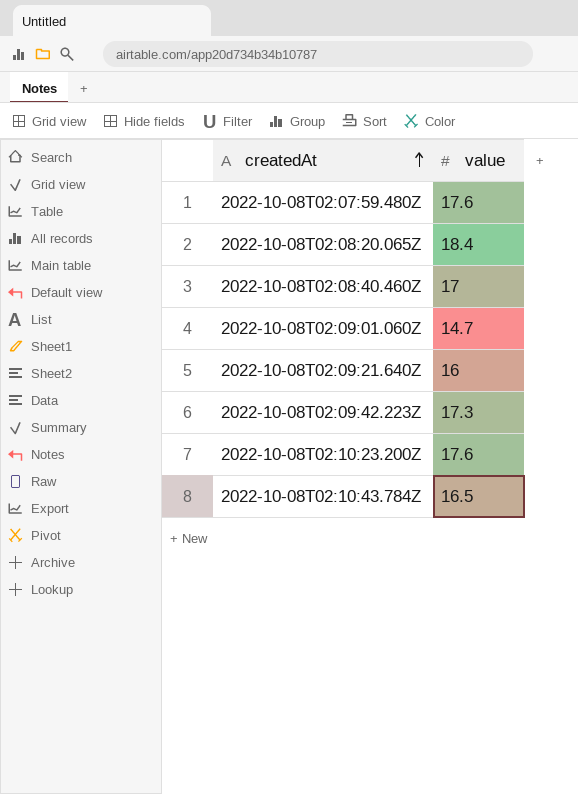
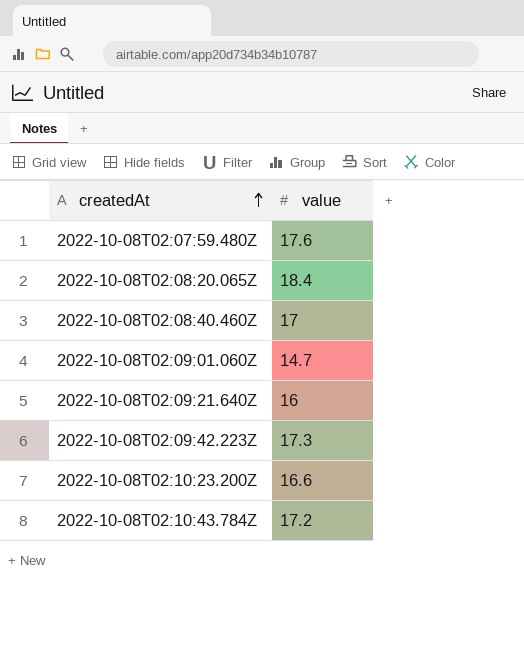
2022-10-08T02:10:23.200Z | value: 17.6 -> 16.6
2022-10-08T02:10:43.784Z | value: 16.5 -> 17.2

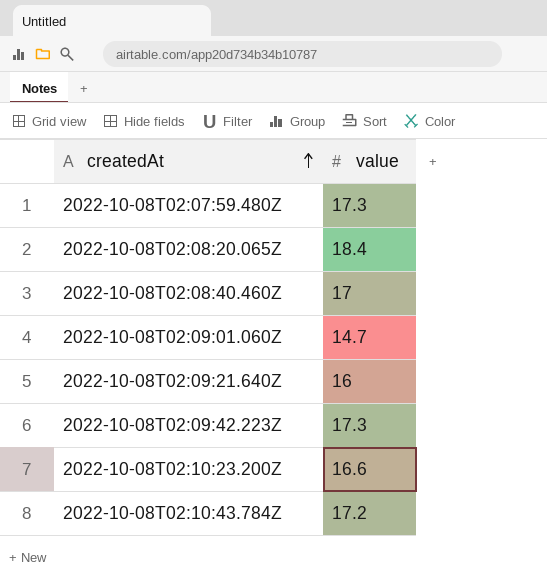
2022-10-08T02:07:59.480Z | value: 17.6 -> 17.3

